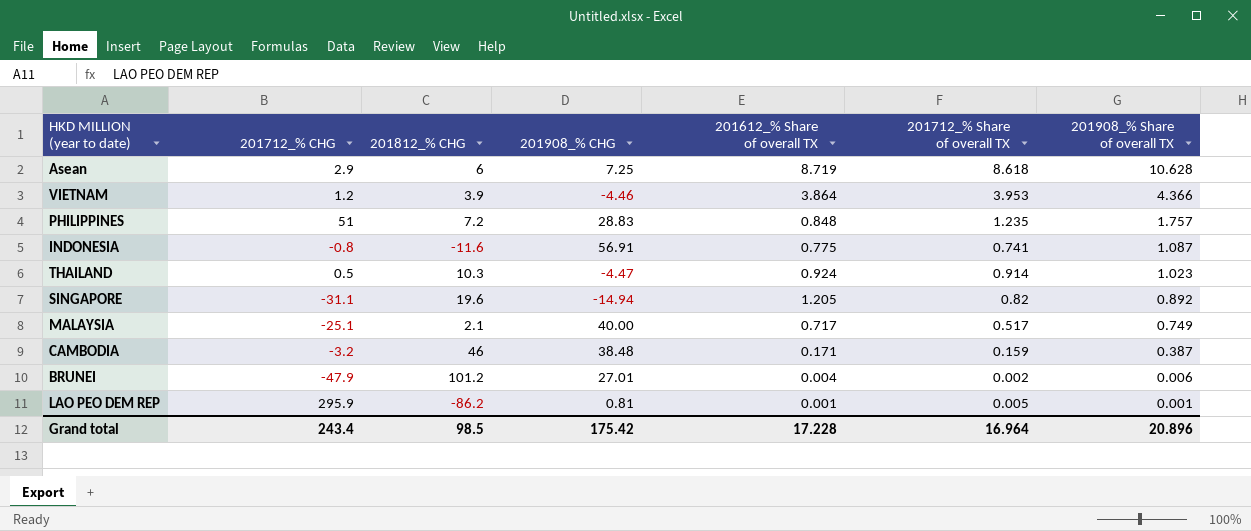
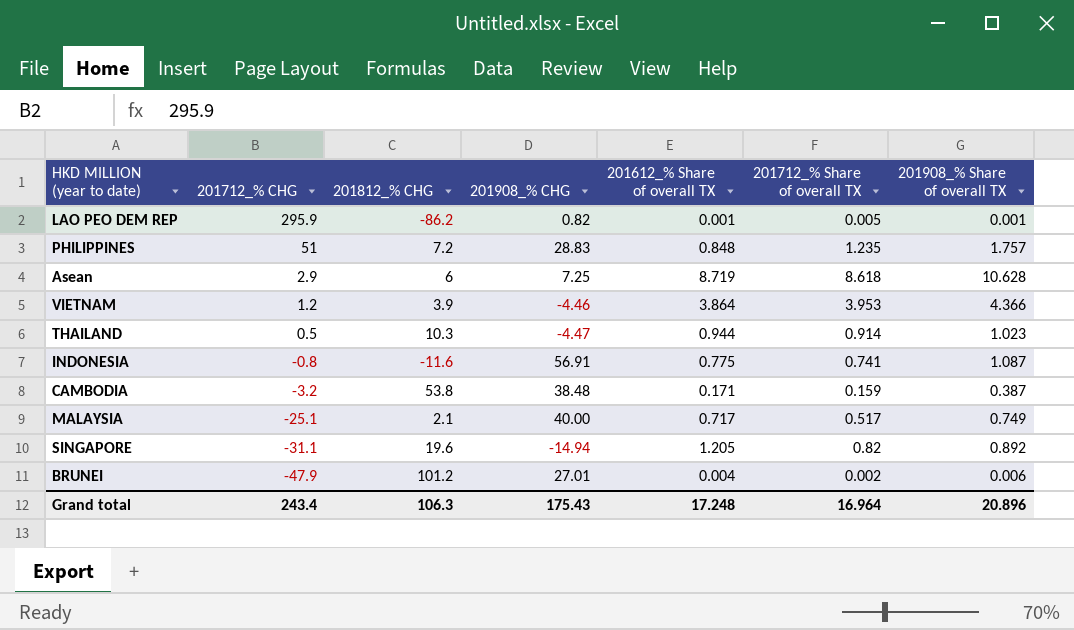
row order: 201908_% Share of overall TX descending -> 201712_% CHG descending
LAO PEO DEM REP | 201908_% CHG: 0.81 -> 0.82
THAILAND | 201612_% Share of overall TX: 0.924 -> 0.944
CAMBODIA | 201812_% CHG: 46 -> 53.8
Grand total | 201812_% CHG: 98.5 -> 106.3
Grand total | 201908_% CHG: 175.42 -> 175.43
Grand total | 201612_% Share of overall TX: 17.228 -> 17.248

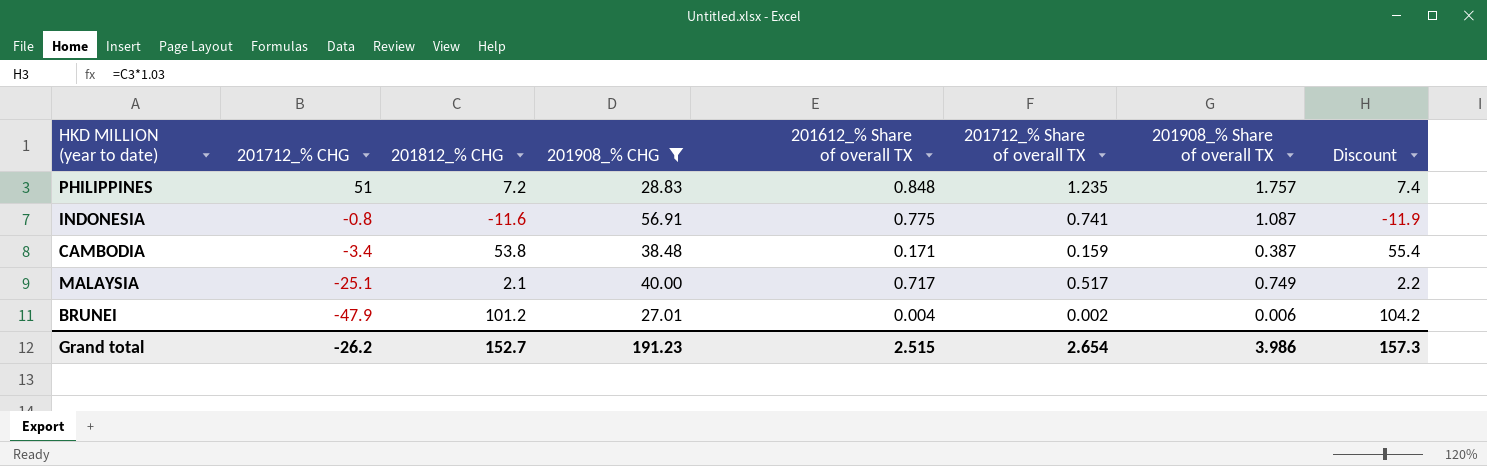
filter: none -> 201908_% CHG >= 27.01
column Discount | formula: none -> [201812_% CHG] * 1.03
CAMBODIA | 201712_% CHG: -3.2 -> -3.4
Grand total | 201712_% CHG: 243.4 -> -26.2
Grand total | 201812_% CHG: 106.3 -> 152.7
Grand total | 201908_% CHG: 175.43 -> 191.23
Grand total | 201612_% Share of overall TX: 17.248 -> 2.515
Grand total | 201712_% Share of overall TX: 16.964 -> 2.654
Grand total | 201908_% Share of overall TX: 20.896 -> 3.986

